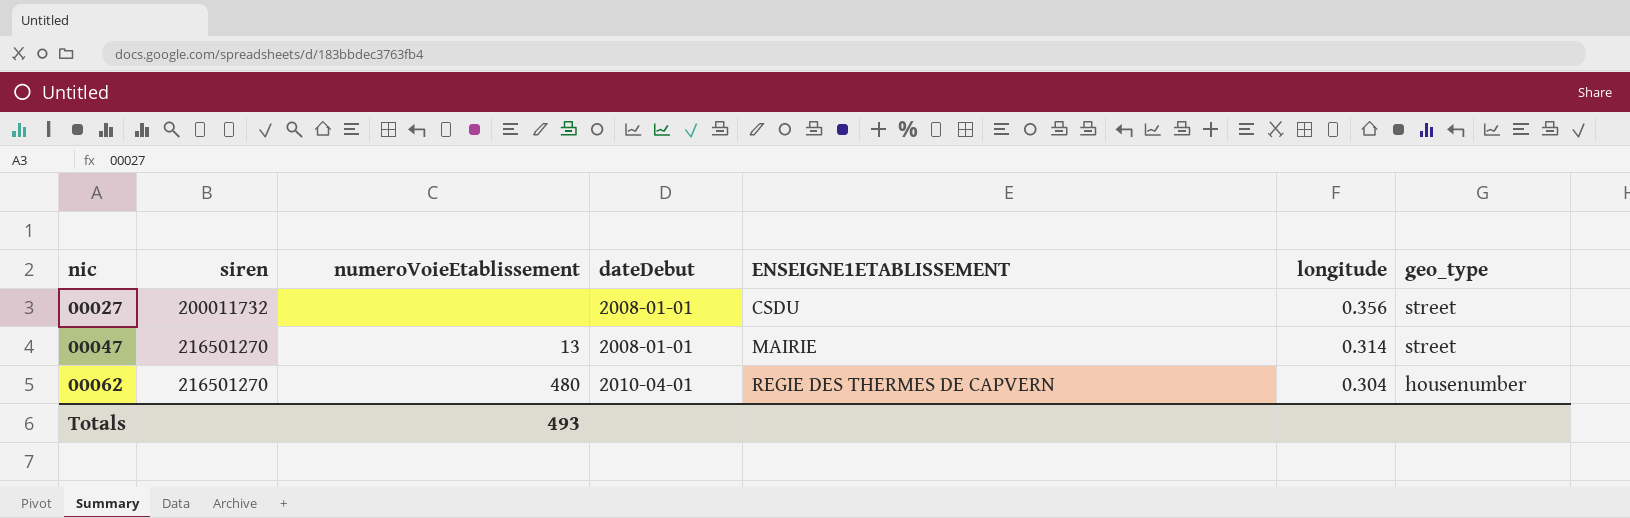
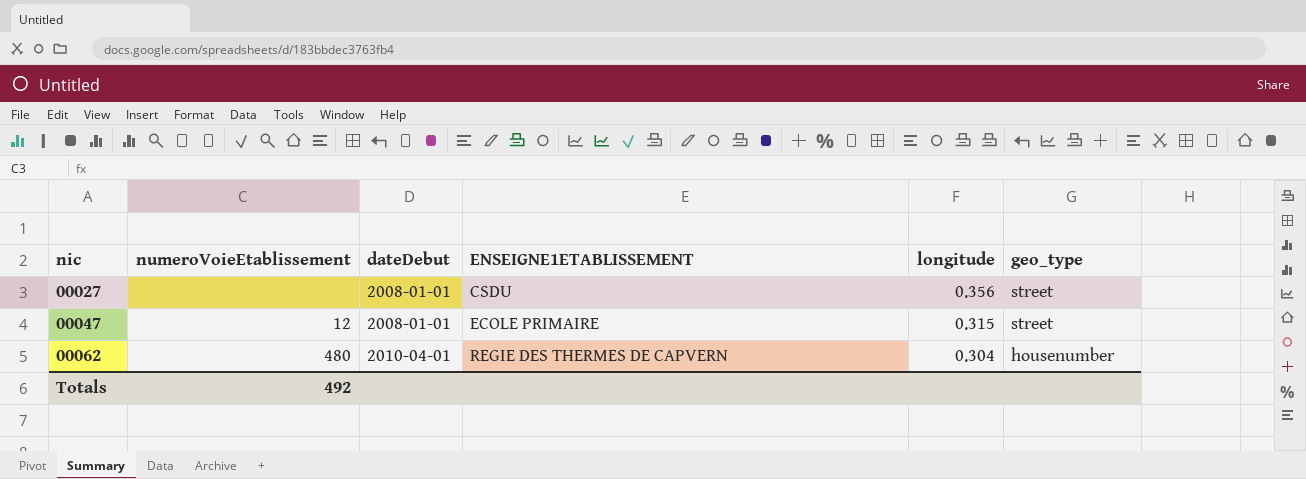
column siren | position: 2 -> none
00047 | numeroVoieEtablissement: 13 -> 12
00047 | ENSEIGNE1ETABLISSEMENT: MAIRIE -> ECOLE PRIMAIRE
00047 | longitude: 0.314 -> 0.315
Totals | numeroVoieEtablissement: 493 -> 492

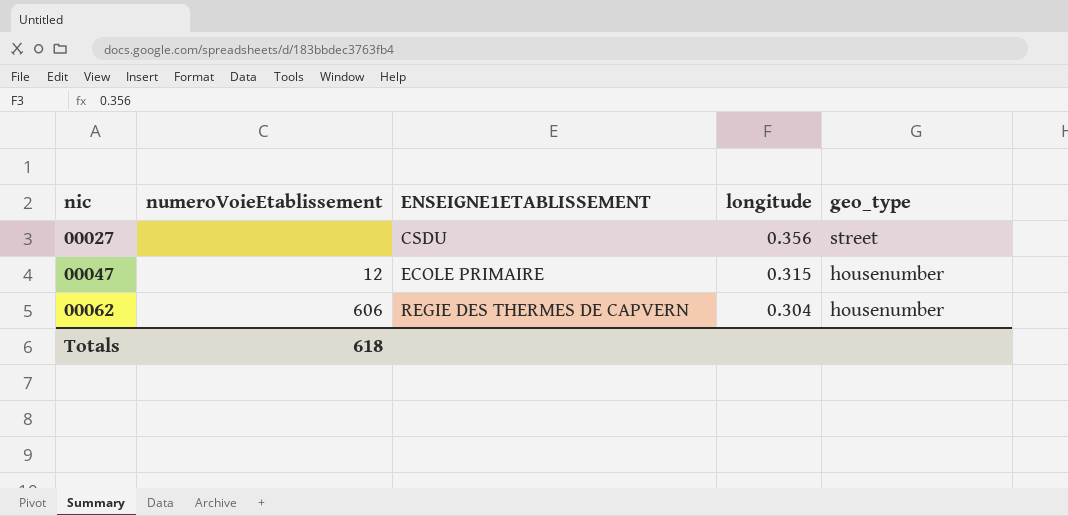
column dateDebut | position: 3 -> none
00047 | geo_type: street -> housenumber
00062 | numeroVoieEtablissement: 480 -> 606
Totals | numeroVoieEtablissement: 492 -> 618

